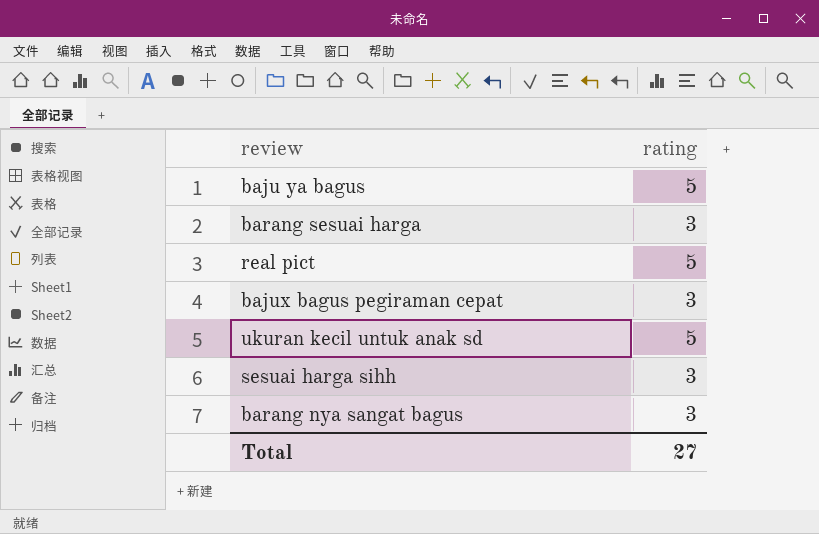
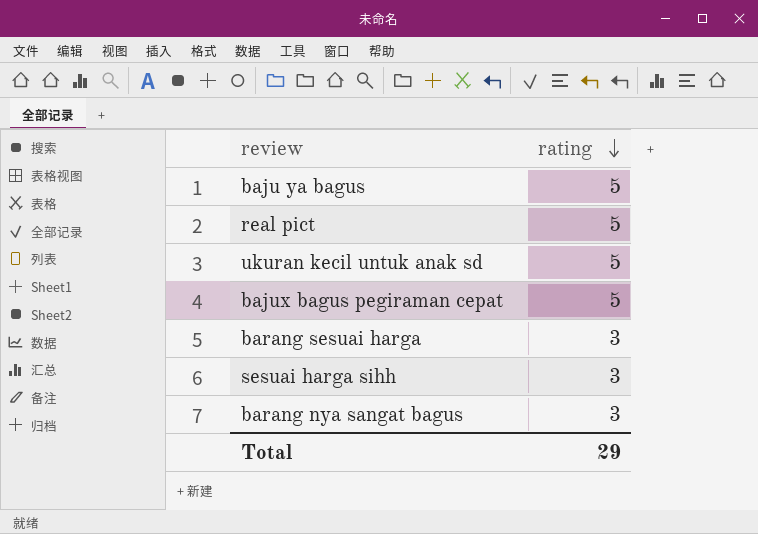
row order: none -> rating descending
bajux bagus pegiraman cepat | rating: 3 -> 5
Total | rating: 27 -> 29

